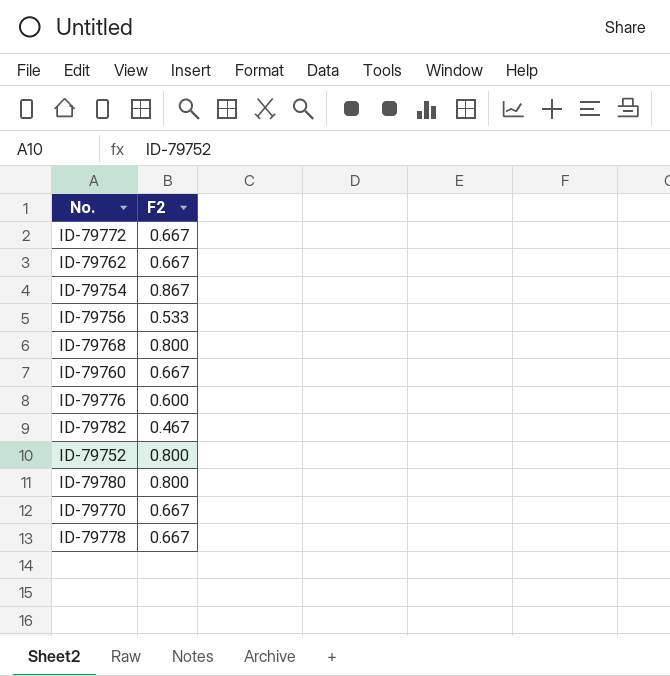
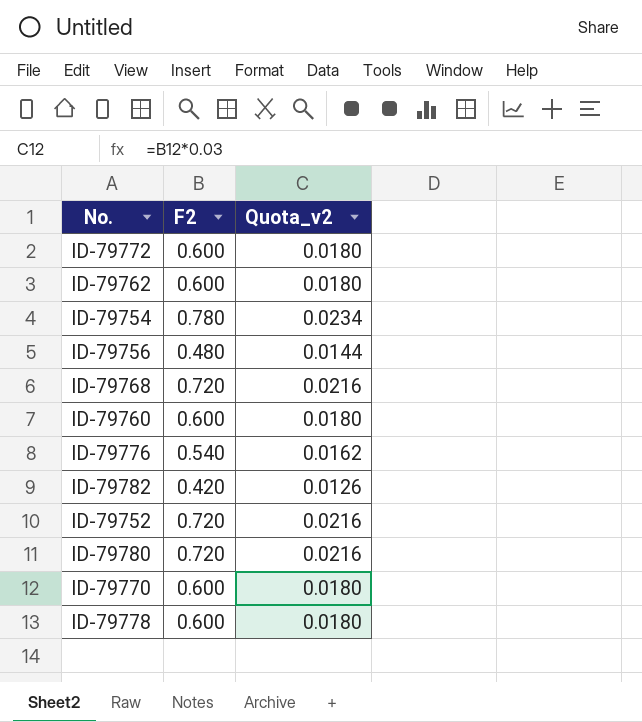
column Quota_v2 | formula: none -> [F2] * 0.03
ID-79772 | F2: 0.667 -> 0.600
ID-79762 | F2: 0.667 -> 0.600
ID-79754 | F2: 0.867 -> 0.780
ID-79756 | F2: 0.533 -> 0.480
ID-79768 | F2: 0.800 -> 0.720
ID-79760 | F2: 0.667 -> 0.600
ID-79776 | F2: 0.600 -> 0.540
ID-79782 | F2: 0.467 -> 0.420
ID-79752 | F2: 0.800 -> 0.720
ID-79780 | F2: 0.800 -> 0.720
ID-79770 | F2: 0.667 -> 0.600
ID-79778 | F2: 0.667 -> 0.600

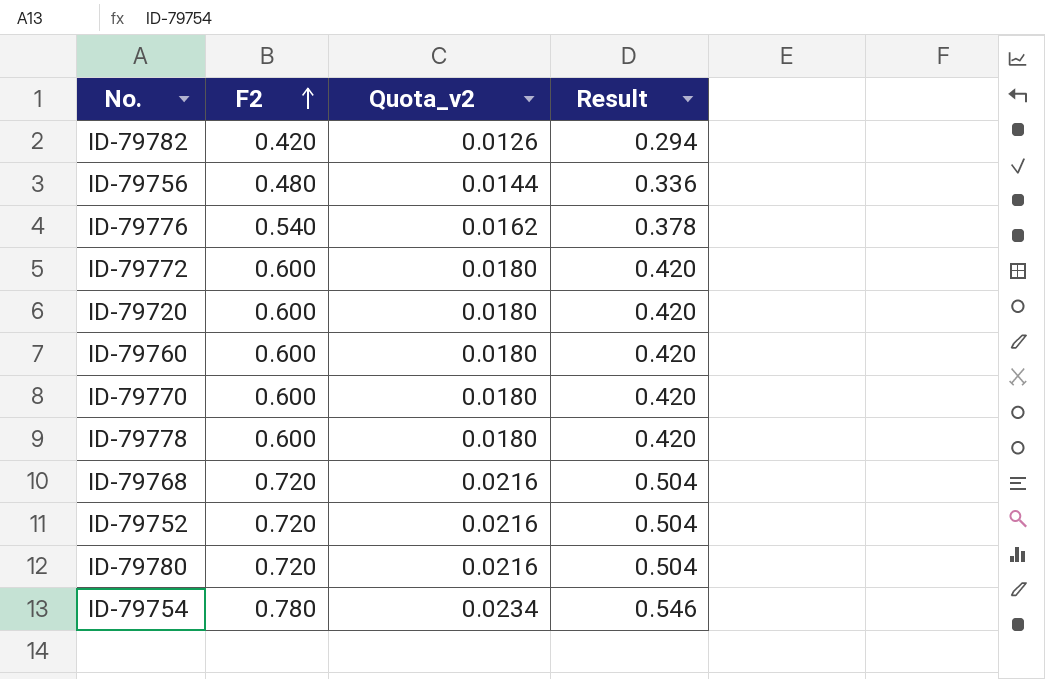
row order: none -> F2 ascending
column Result | formula: none -> [F2] * 0.7
row ID-79762: 0.600 | 0.0180 -> none
row ID-79720: none -> 0.600 | 0.0180 | 0.420

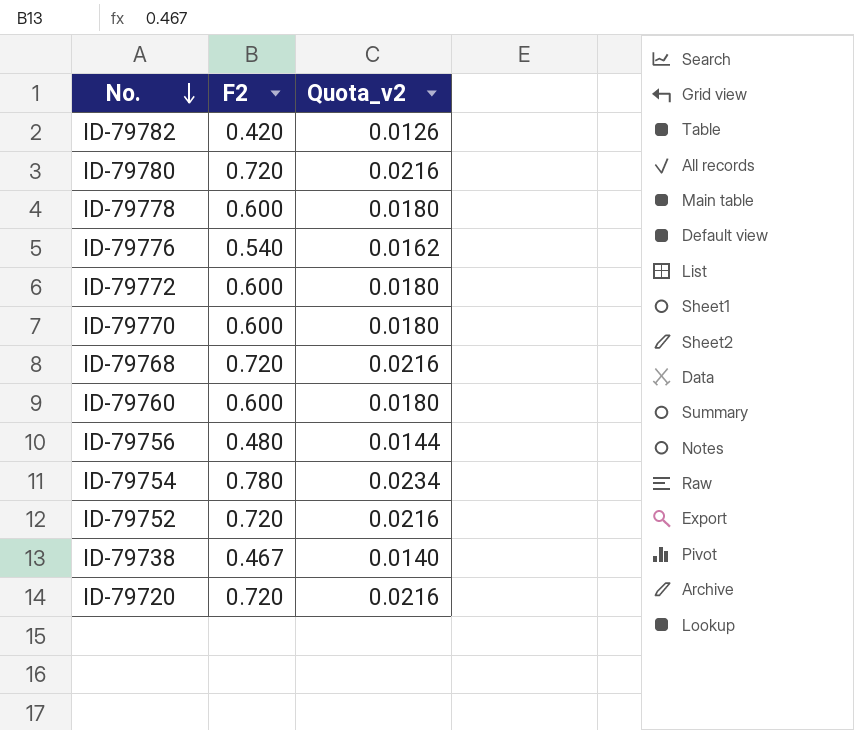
row order: F2 ascending -> No. descending
column Result | formula: [F2] * 0.7 -> none
row ID-79738: none -> 0.467 | 0.0140
ID-79720 | F2: 0.600 -> 0.720
ID-79720 | Quota_v2: 0.0180 -> 0.0216

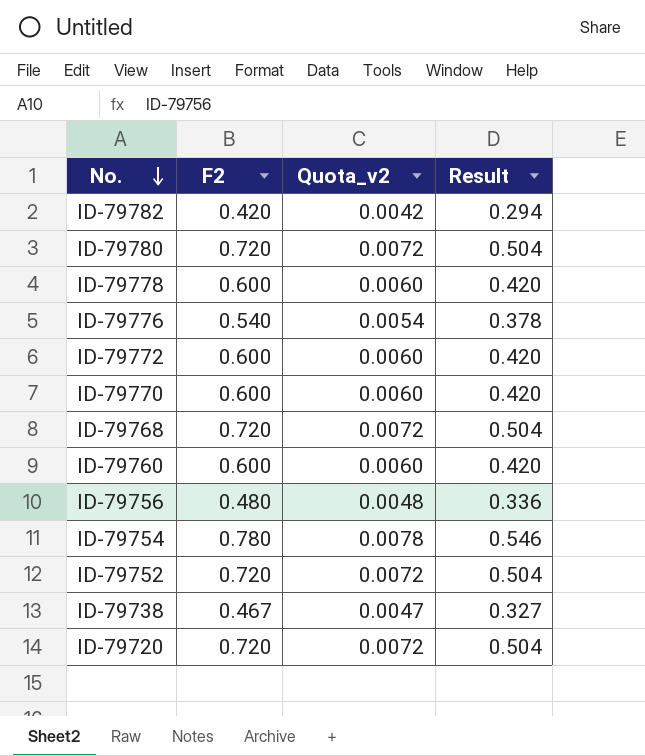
column Quota_v2 | formula: [F2] * 0.03 -> [F2] * 0.01
column Result | formula: none -> [F2] * 0.7

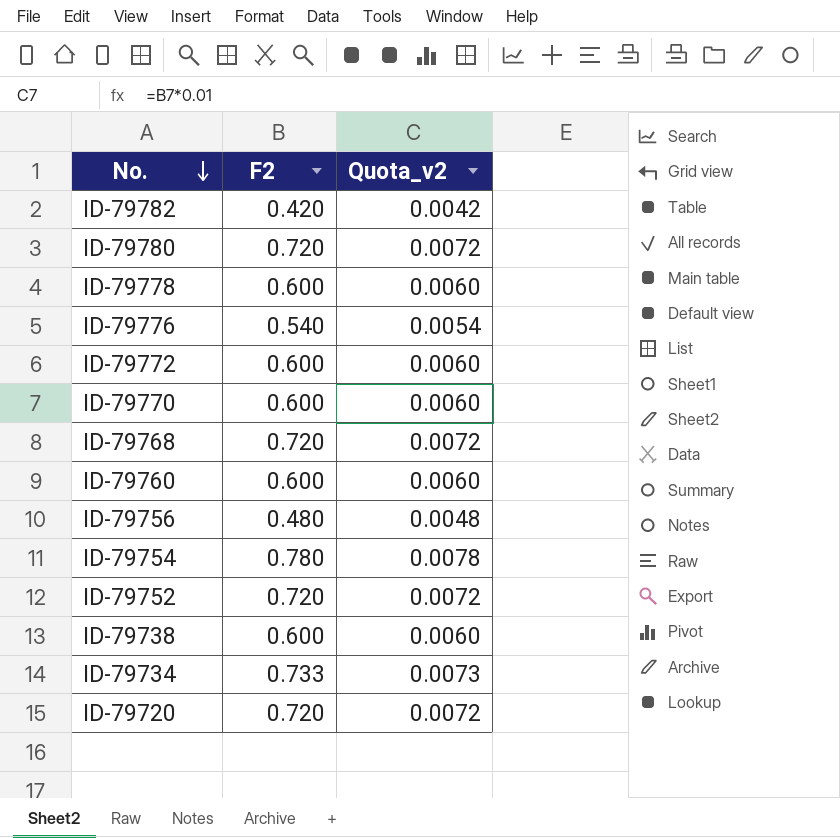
column Result | formula: [F2] * 0.7 -> none
ID-79738 | F2: 0.467 -> 0.600
ID-79738 | Quota_v2: 0.0047 -> 0.0060
row ID-79734: none -> 0.733 | 0.0073

